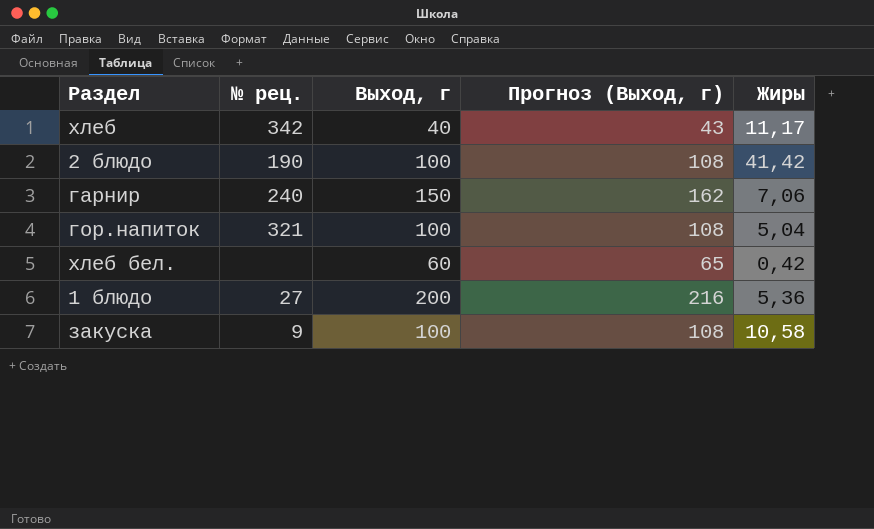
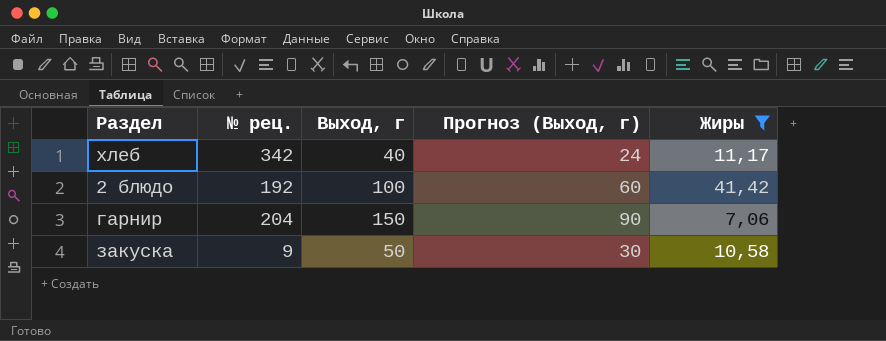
filter: none -> Жиры >= 7,06
column Прогноз (Выход, г) | formula: [Выход, г] * 1,08 -> [Выход, г] * 0,6
2 блюдо | № рец.: 190 -> 192
гарнир | № рец.: 240 -> 204
закуска | Выход, г: 100 -> 50

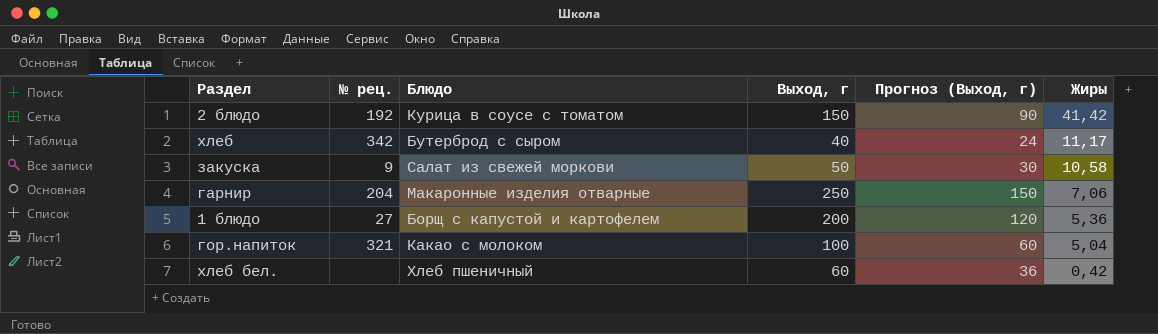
filter: Жиры >= 7,06 -> none
row order: none -> Жиры descending
column Блюдо | position: none -> 3
2 блюдо | Выход, г: 100 -> 150
2 блюдо | Прогноз (Выход, г): 60 -> 90
гарнир | Выход, г: 150 -> 250
гарнир | Прогноз (Выход, г): 90 -> 150

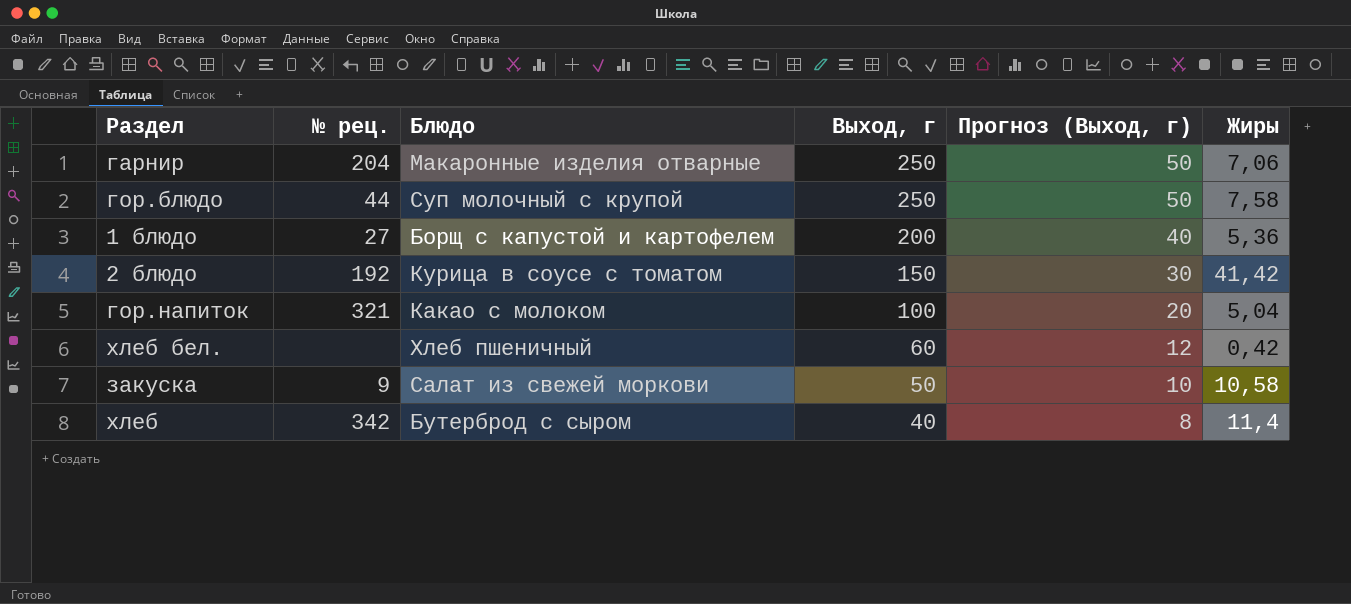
row order: Жиры descending -> Выход, г descending
column Прогноз (Выход, г) | formula: [Выход, г] * 0,6 -> [Выход, г] * 0,2
row гор.блюдо: none -> 44 | Суп молочный с крупой | 250 | 50 | 7,58
хлеб | Жиры: 11,17 -> 11,4

